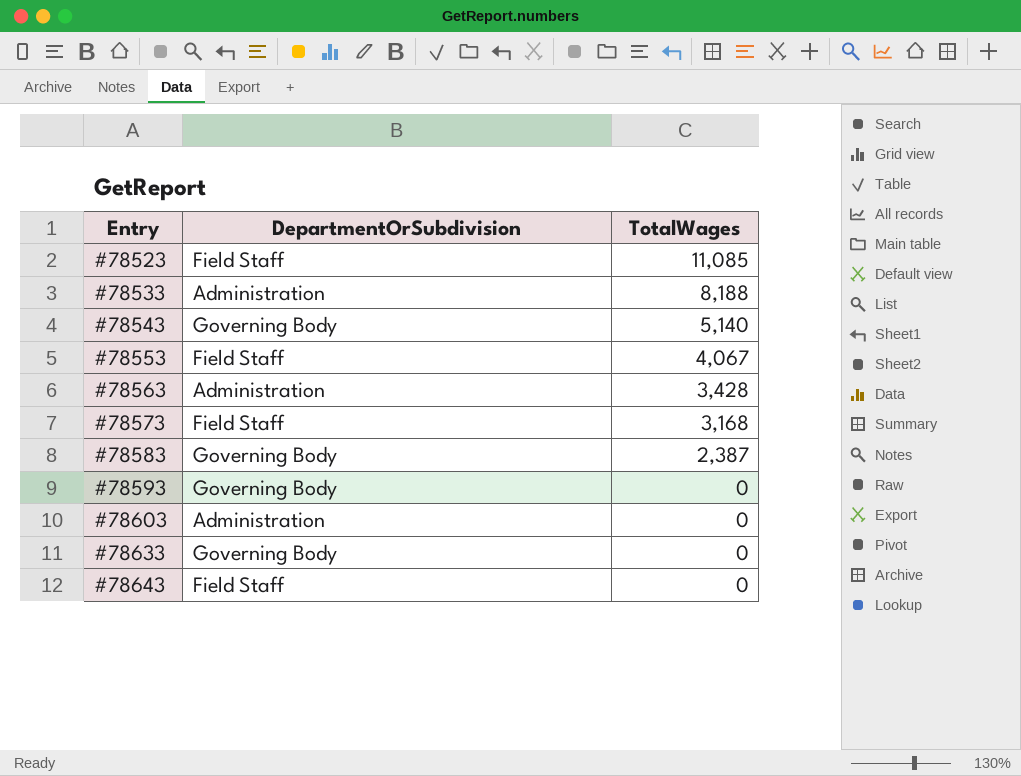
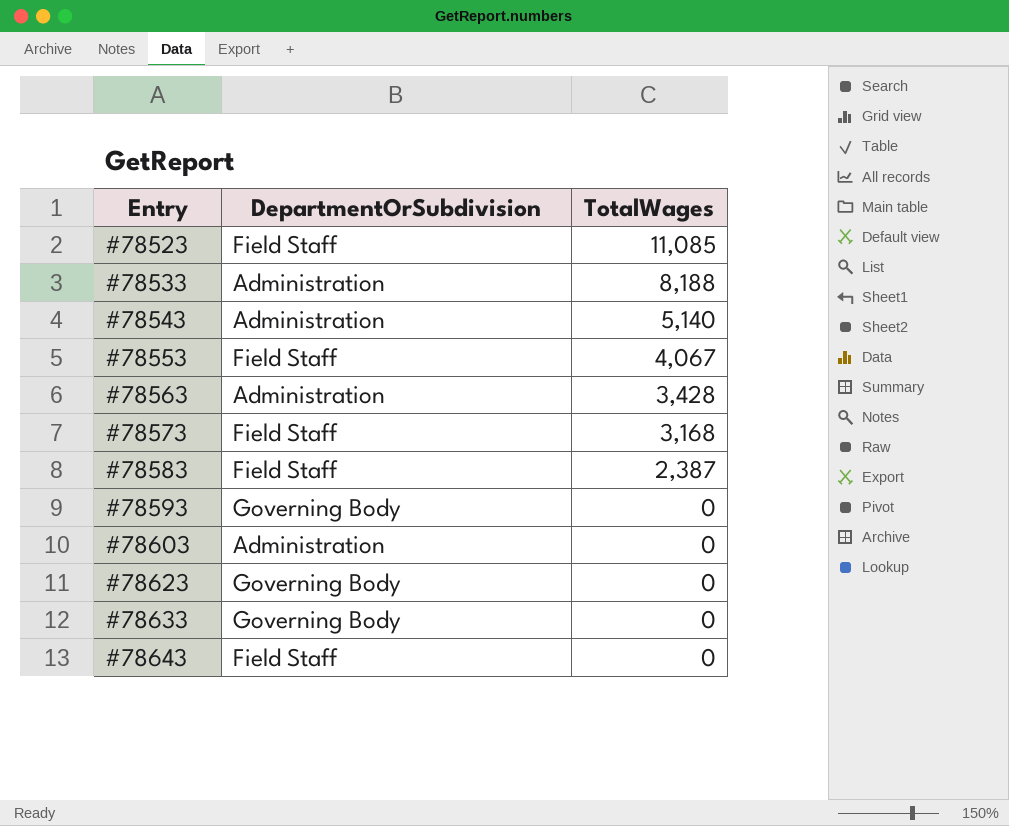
#78543 | DepartmentOrSubdivision: Governing Body -> Administration
#78583 | DepartmentOrSubdivision: Governing Body -> Field Staff
row #78623: none -> Governing Body | 0

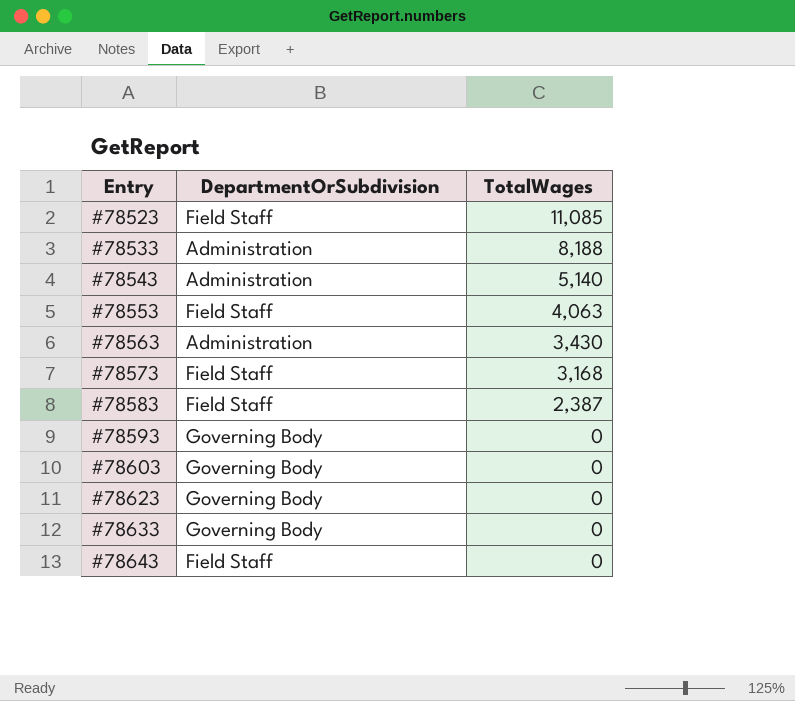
#78553 | TotalWages: 4,067 -> 4,063
#78563 | TotalWages: 3,428 -> 3,430
#78603 | DepartmentOrSubdivision: Administration -> Governing Body

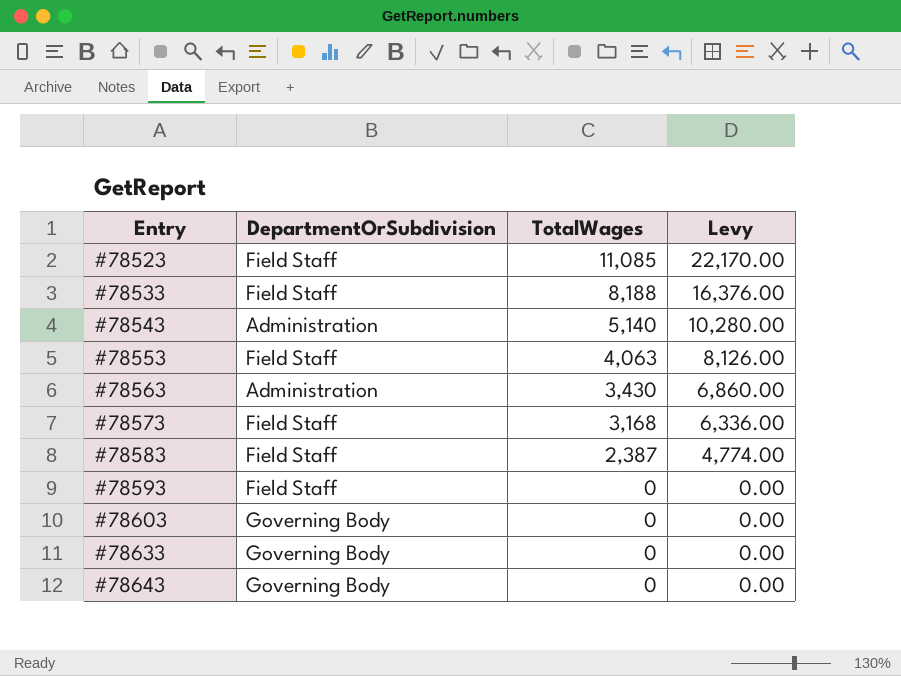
column Levy | formula: none -> [TotalWages] * 2
row #78623: Governing Body | 0 -> none
#78533 | DepartmentOrSubdivision: Administration -> Field Staff
#78593 | DepartmentOrSubdivision: Governing Body -> Field Staff
#78643 | DepartmentOrSubdivision: Field Staff -> Governing Body

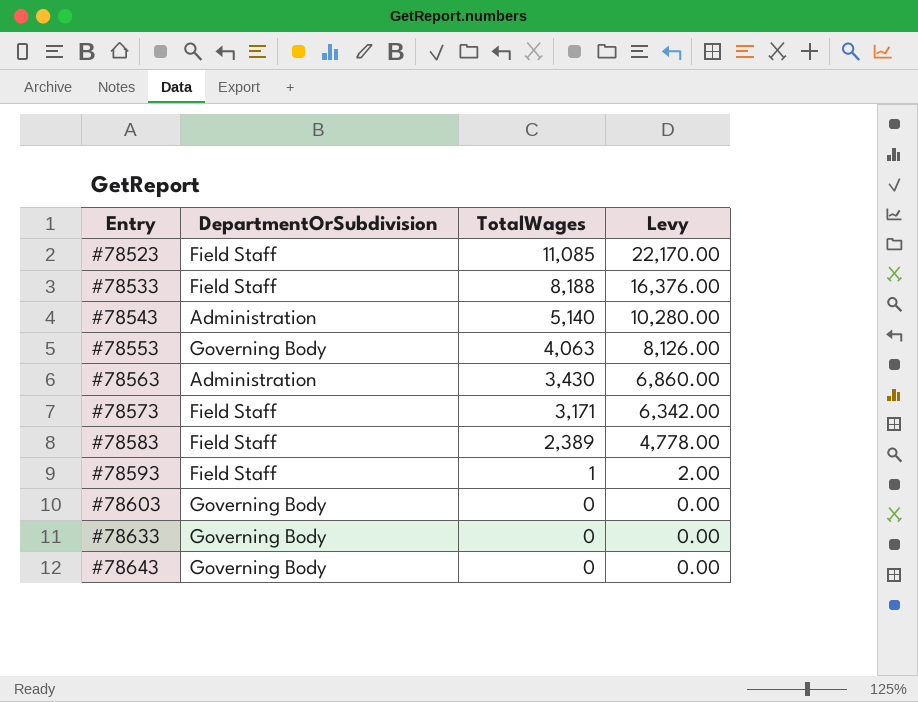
#78553 | DepartmentOrSubdivision: Field Staff -> Governing Body
#78573 | TotalWages: 3,168 -> 3,171
#78573 | Levy: 6,336.00 -> 6,342.00
#78583 | TotalWages: 2,387 -> 2,389
#78583 | Levy: 4,774.00 -> 4,778.00
#78593 | TotalWages: 0 -> 1
#78593 | Levy: 0.00 -> 2.00

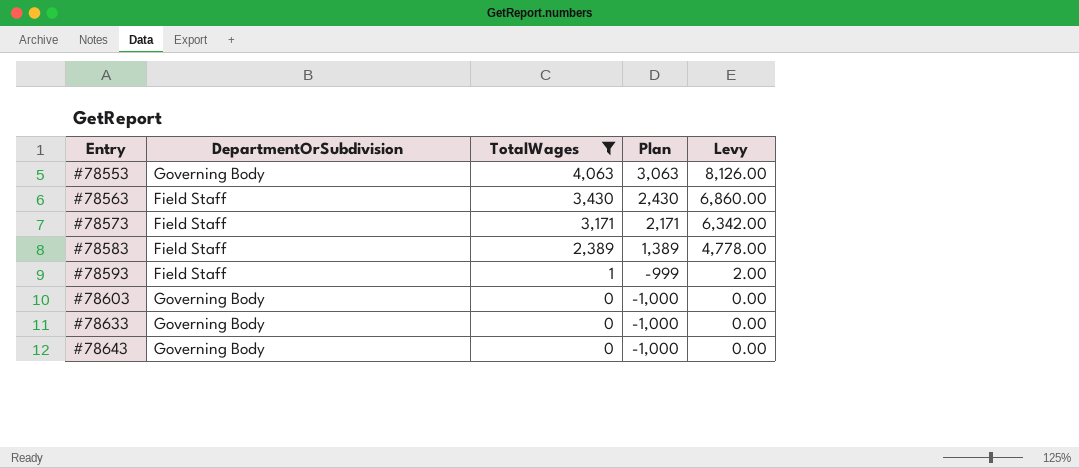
filter: none -> TotalWages <= 4,063
column Plan | formula: none -> [TotalWages] - 1000
#78563 | DepartmentOrSubdivision: Administration -> Field Staff

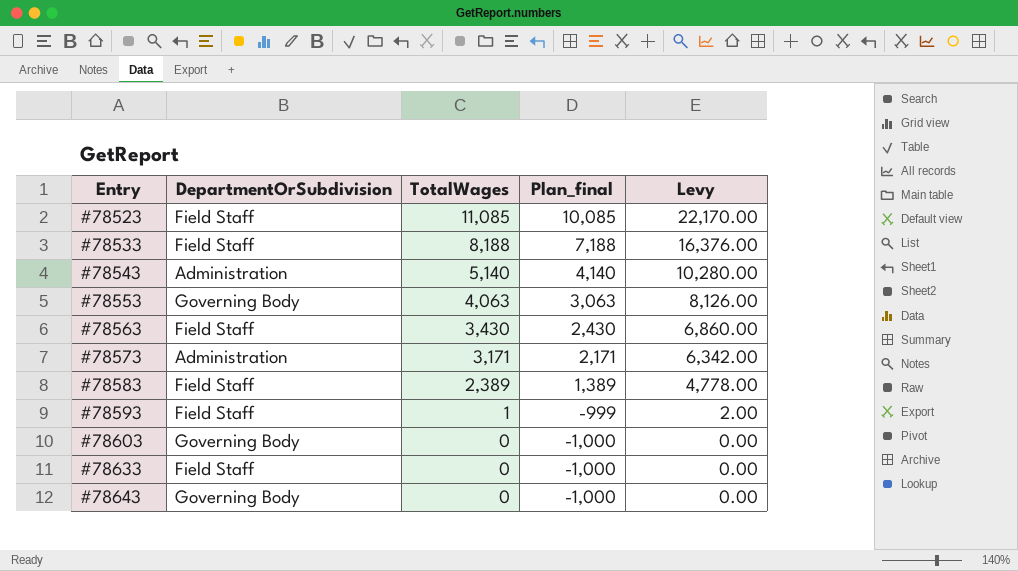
filter: TotalWages <= 4,063 -> none
column name: Plan -> Plan_final
#78573 | DepartmentOrSubdivision: Field Staff -> Administration
#78633 | DepartmentOrSubdivision: Governing Body -> Field Staff

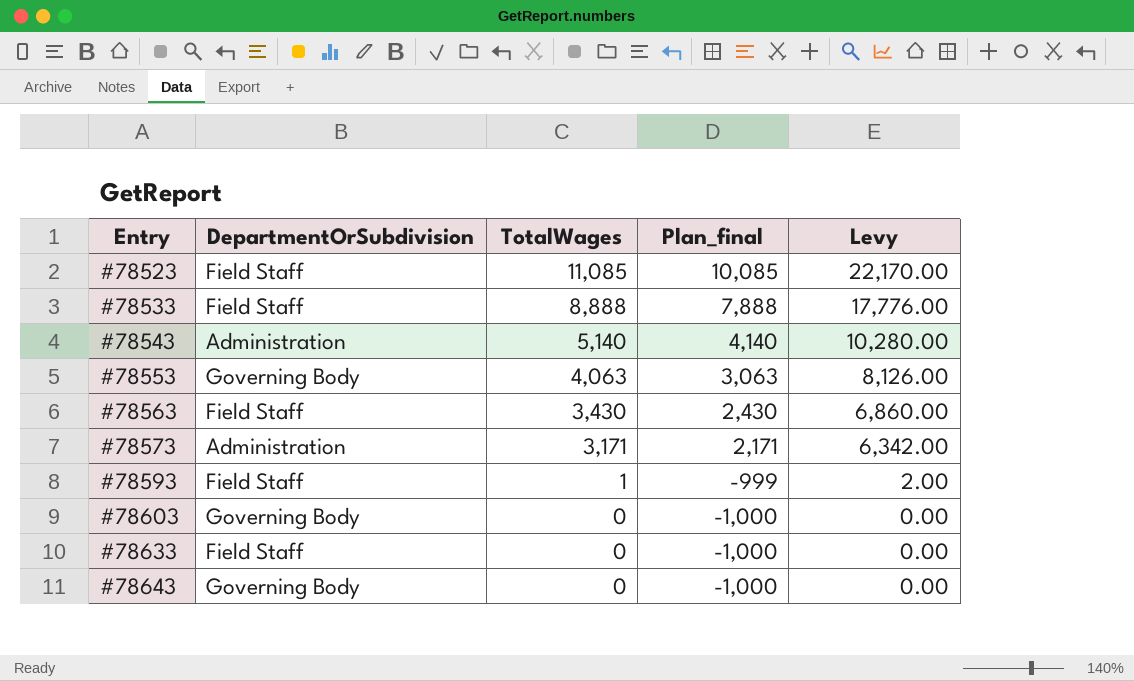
row #78583: Field Staff | 2,389 | 1,389 | 4,778.00 -> none
#78533 | TotalWages: 8,188 -> 8,888
#78533 | Plan_final: 7,188 -> 7,888
#78533 | Levy: 16,376.00 -> 17,776.00

